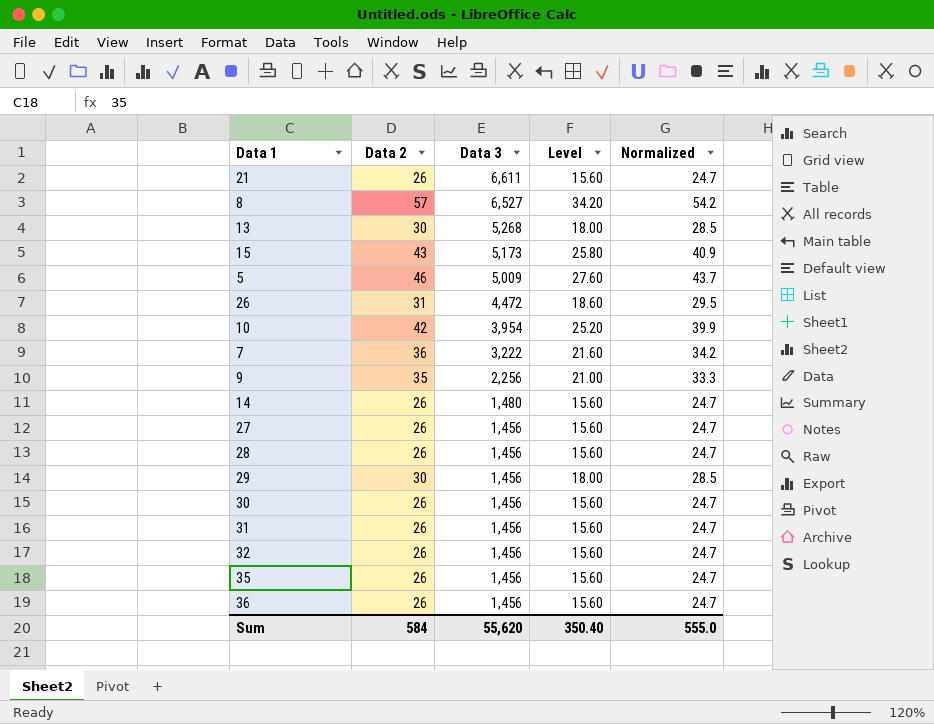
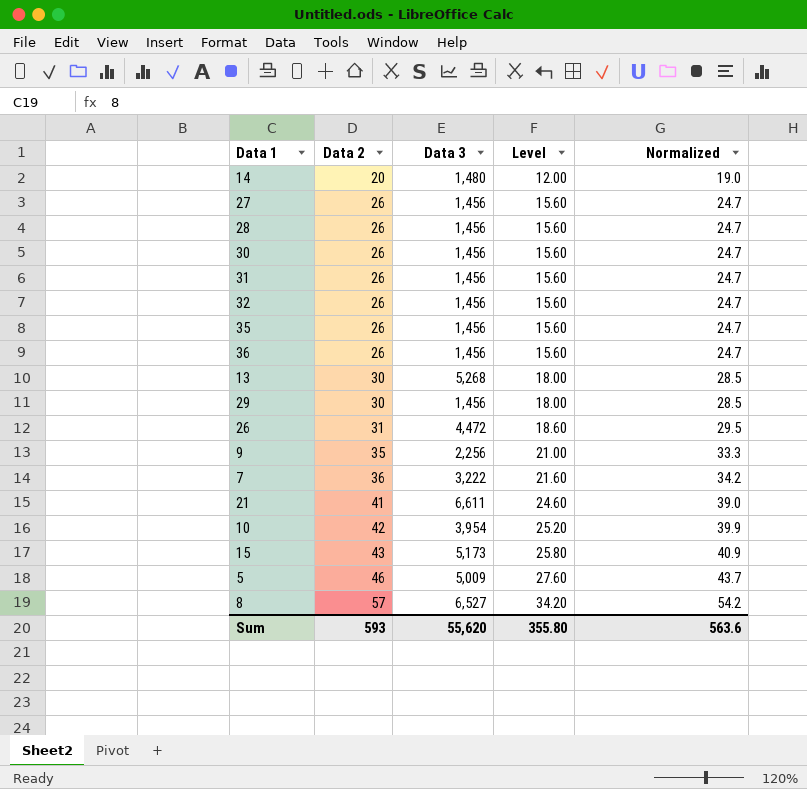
row order: Data 3 descending -> Data 2 ascending
14 | Data 2: 26 -> 20
14 | Level: 15.60 -> 12.00
14 | Normalized: 24.7 -> 19.0
21 | Data 2: 26 -> 41
21 | Level: 15.60 -> 24.60
21 | Normalized: 24.7 -> 39.0
Sum | Data 2: 584 -> 593
Sum | Level: 350.40 -> 355.80
Sum | Normalized: 555.0 -> 563.6

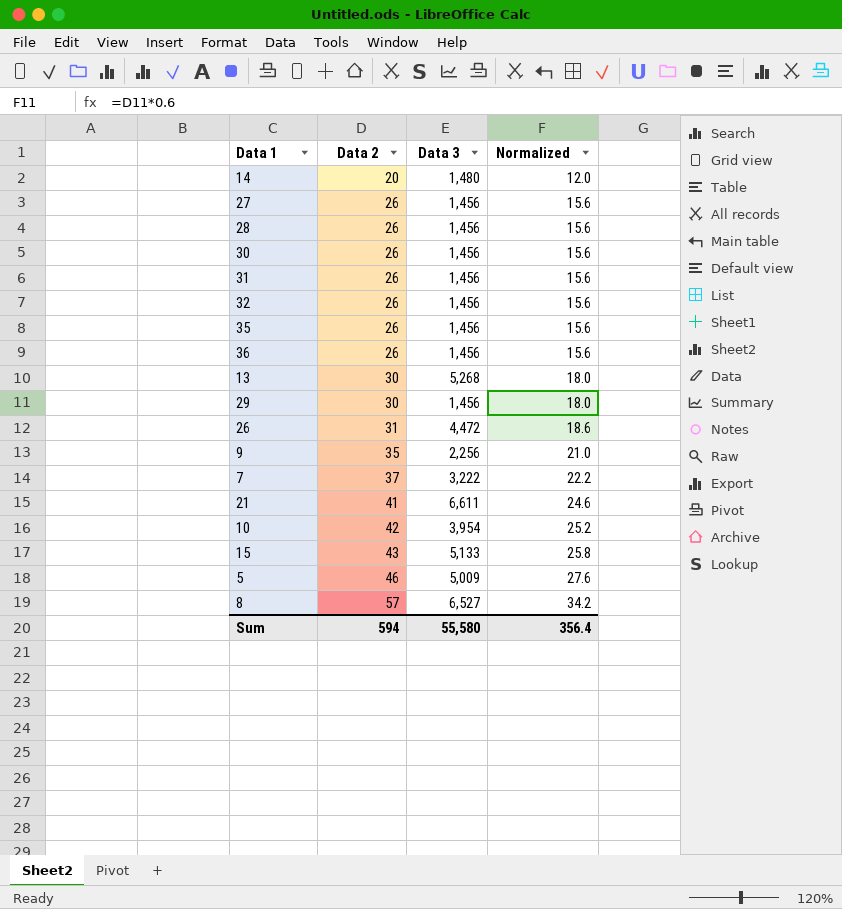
column Level | formula: [Data 2] * 0.6 -> none
column Normalized | formula: [Data 2] * 0.95 -> [Data 2] * 0.6
7 | Data 2: 36 -> 37
15 | Data 3: 5,173 -> 5,133
Sum | Data 2: 593 -> 594
Sum | Data 3: 55,620 -> 55,580
Sum | Normalized: 563.6 -> 356.4

